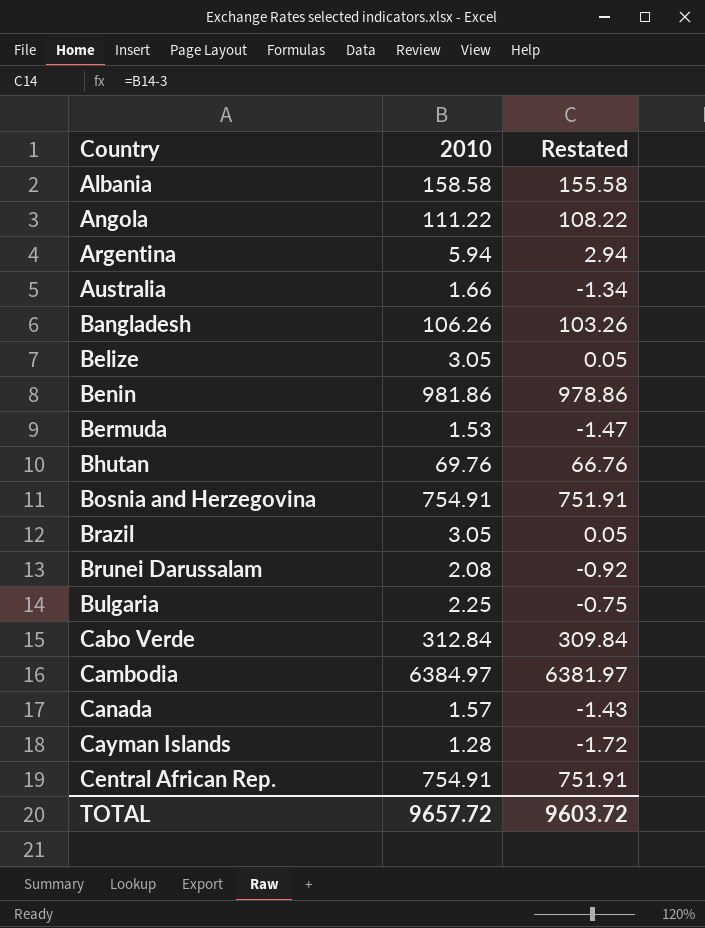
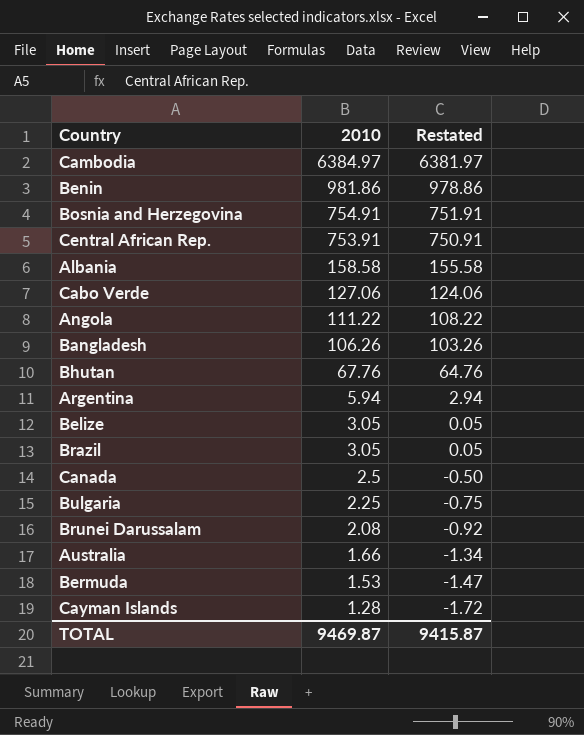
row order: Country ascending -> 2010 descending
Central African Rep. | 2010: 754.91 -> 753.91
Central African Rep. | Restated: 751.91 -> 750.91
Cabo Verde | 2010: 312.84 -> 127.06
Cabo Verde | Restated: 309.84 -> 124.06
Bhutan | 2010: 69.76 -> 67.76
Bhutan | Restated: 66.76 -> 64.76
Canada | 2010: 1.57 -> 2.5
Canada | Restated: -1.43 -> -0.50
TOTAL | 2010: 9657.72 -> 9469.87
TOTAL | Restated: 9603.72 -> 9415.87

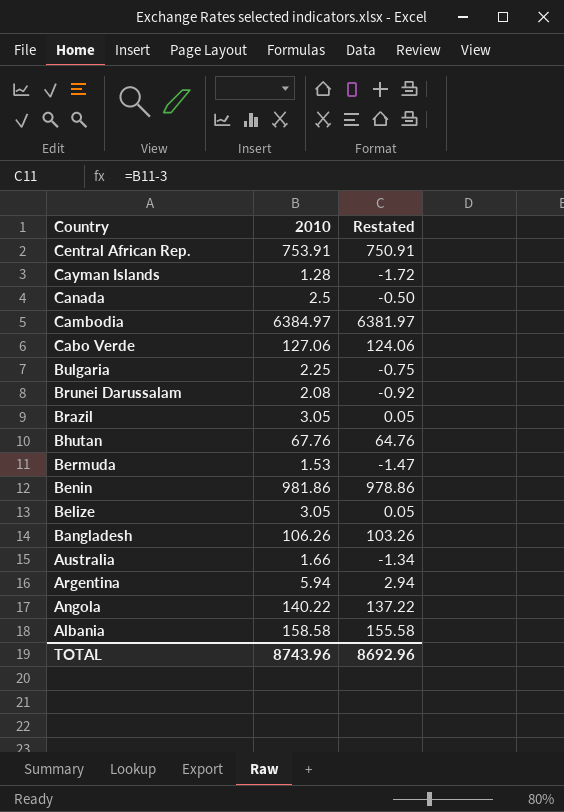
row order: 2010 descending -> Country descending
row Bosnia and Herzegovina: 754.91 | 751.91 -> none
Angola | 2010: 111.22 -> 140.22
Angola | Restated: 108.22 -> 137.22
TOTAL | 2010: 9469.87 -> 8743.96
TOTAL | Restated: 9415.87 -> 8692.96

